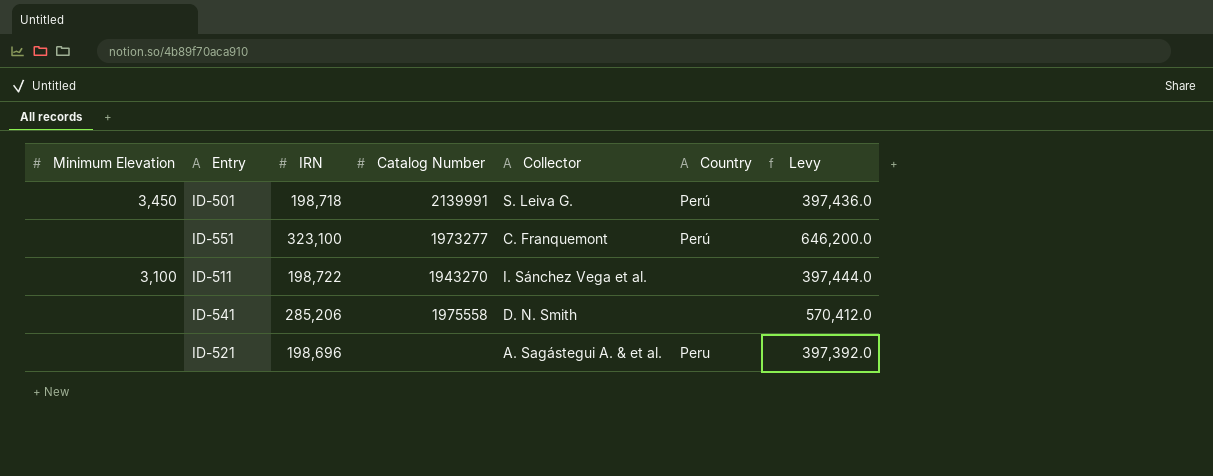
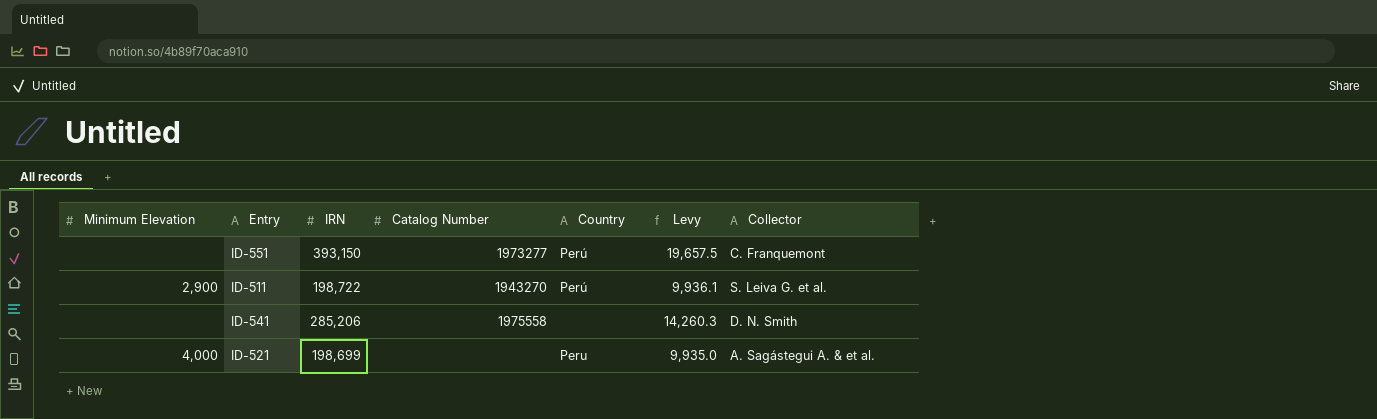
column Levy | formula: [IRN] * 2 -> [IRN] * 0.05
column Collector | position: 5 -> 7
row ID-501: 3,450 | 198,718 | 2139991 | S. Leiva G. | Perú | 397,436.0 -> none
ID-551 | IRN: 323,100 -> 393,150
ID-511 | Minimum Elevation: 3,100 -> 2,900
ID-511 | Country: none -> Perú
ID-511 | Collector: I. Sánchez Vega et al. -> S. Leiva G. et al.
ID-521 | Minimum Elevation: none -> 4,000
ID-521 | IRN: 198,696 -> 198,699

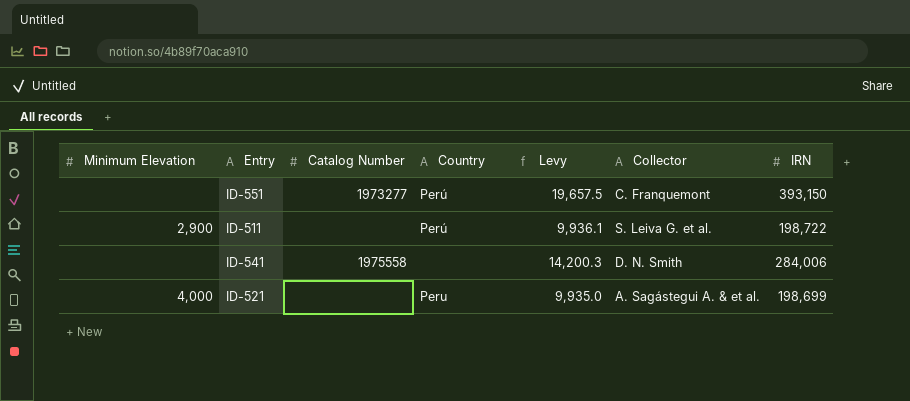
column IRN | position: 3 -> 7
ID-511 | Catalog Number: 1943270 -> none
ID-541 | Levy: 14,260.3 -> 14,200.3
ID-541 | IRN: 285,206 -> 284,006

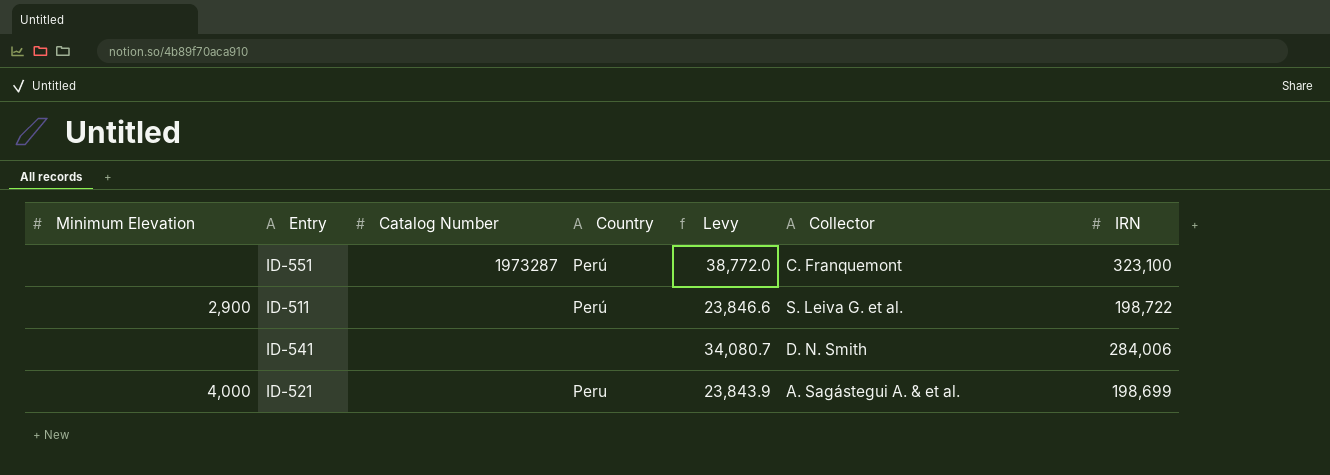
column Levy | formula: [IRN] * 0.05 -> [IRN] * 0.12
ID-551 | Catalog Number: 1973277 -> 1973287
ID-551 | IRN: 393,150 -> 323,100
ID-541 | Catalog Number: 1975558 -> none

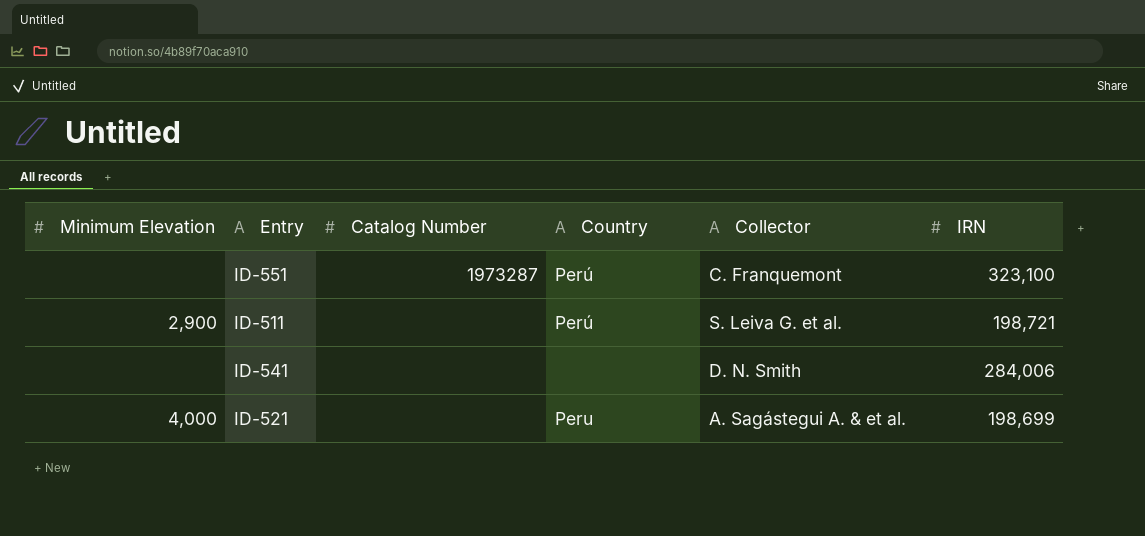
column Levy | formula: [IRN] * 0.12 -> none
ID-511 | IRN: 198,722 -> 198,721

